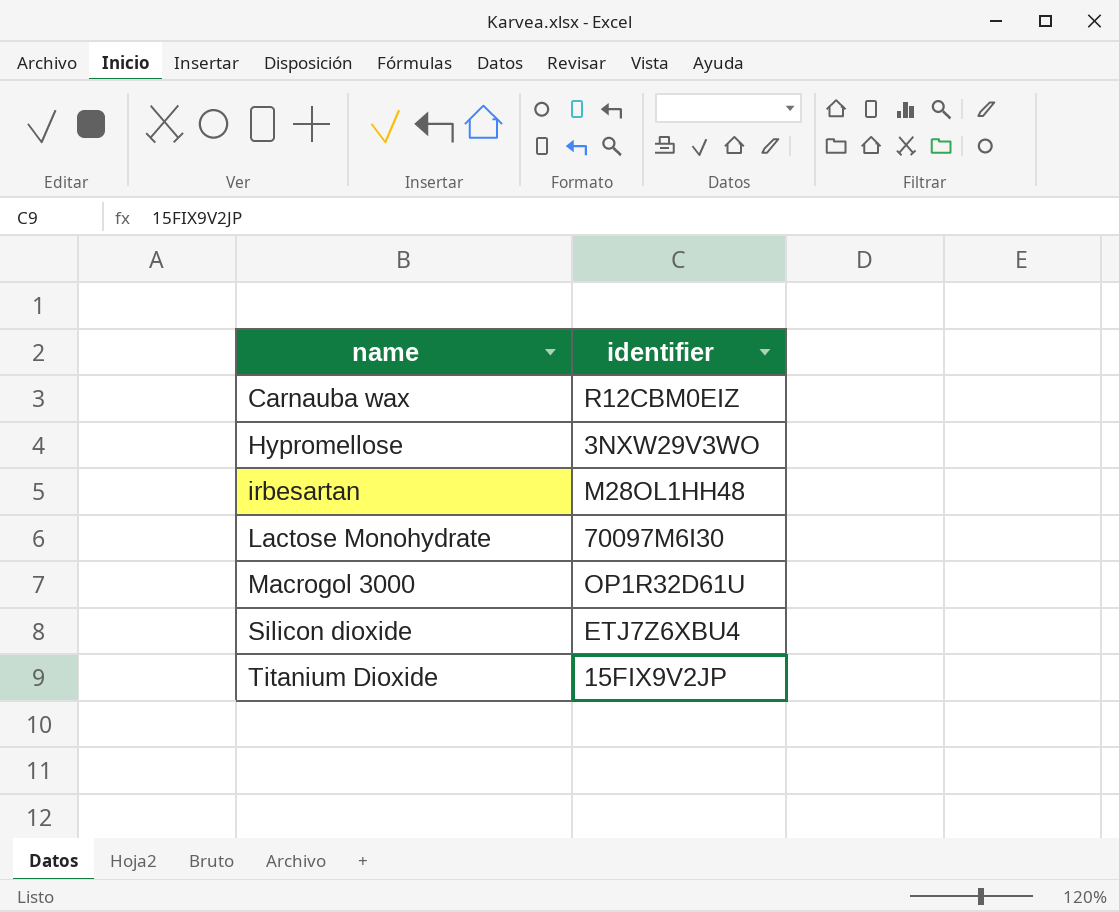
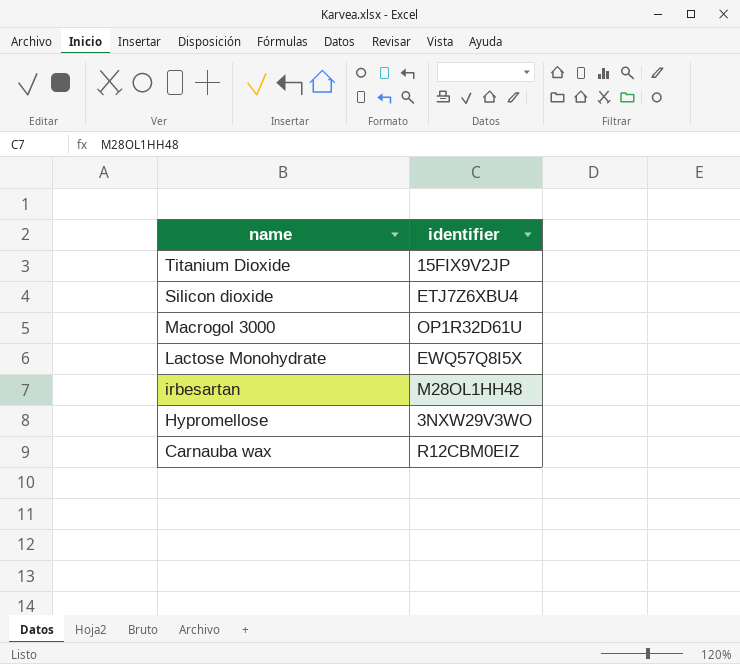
row order: name ascending -> name descending
Lactose Monohydrate | identifier: 70097M6I30 -> EWQ57Q8I5X

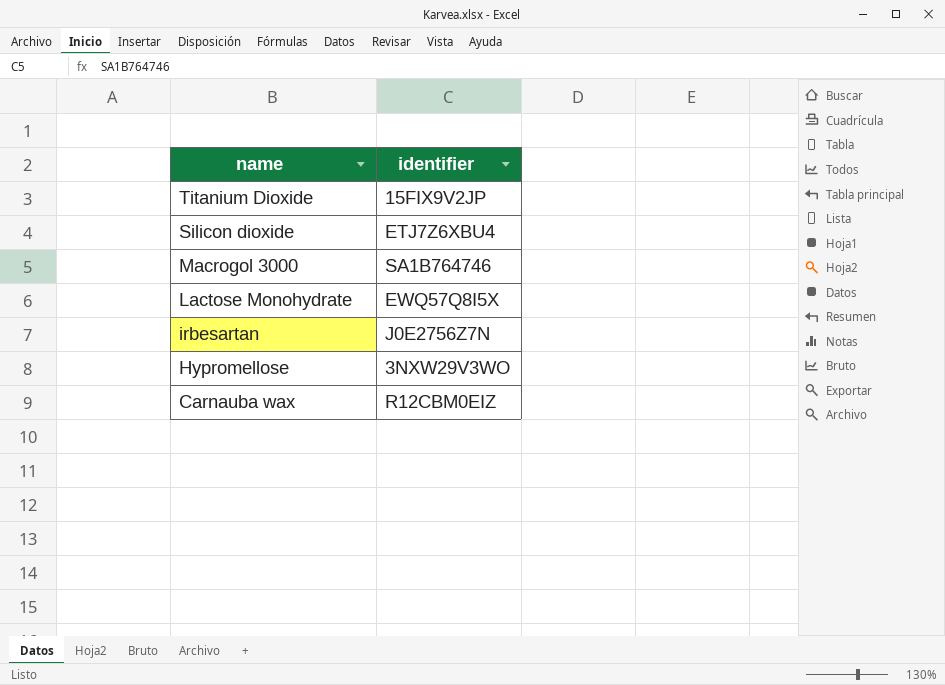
Macrogol 3000 | identifier: OP1R32D61U -> SA1B764746
irbesartan | identifier: M28OL1HH48 -> J0E2756Z7N

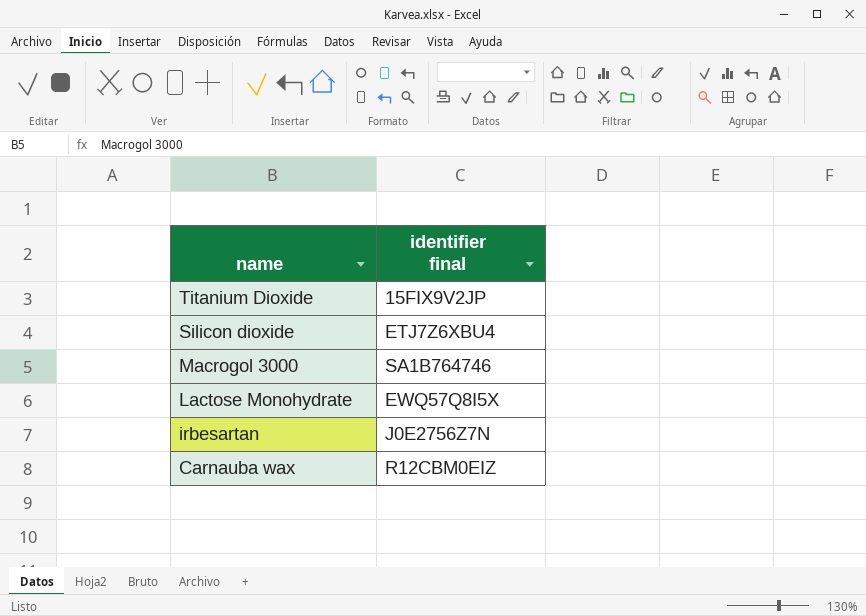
column name: identifier -> identifier final
row Hypromellose: 3NXW29V3WO -> none

